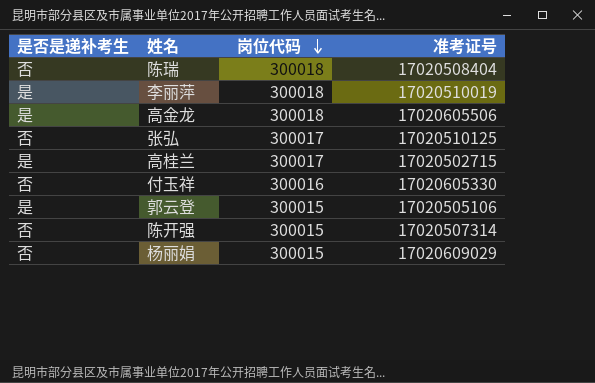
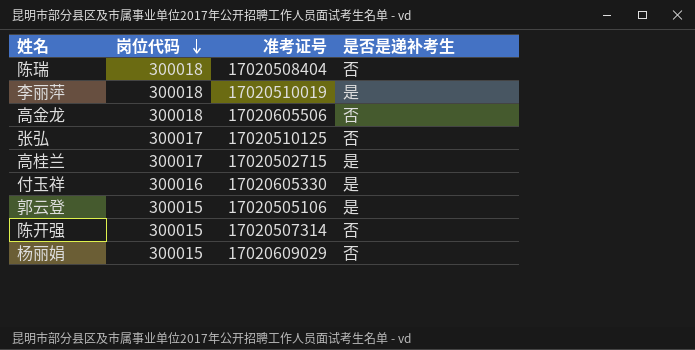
column 是否是递补考生 | position: 1 -> 4
高金龙 | 是否是递补考生: 是 -> 否
付玉祥 | 是否是递补考生: 否 -> 是

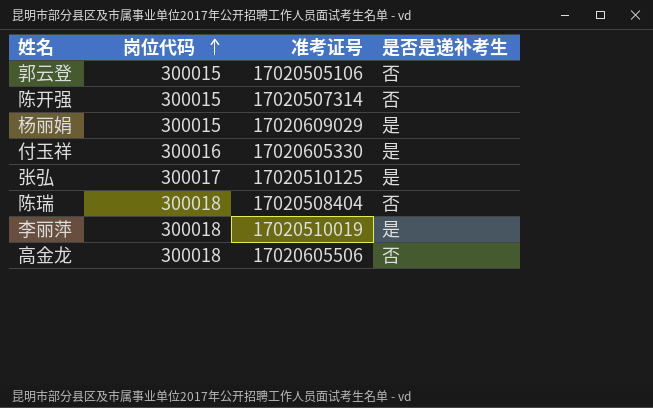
row order: 岗位代码 descending -> 岗位代码 ascending
row 高桂兰: 300017 | 17020502715 | 是 -> none
郭云登 | 是否是递补考生: 是 -> 否
杨丽娟 | 是否是递补考生: 否 -> 是
张弘 | 是否是递补考生: 否 -> 是

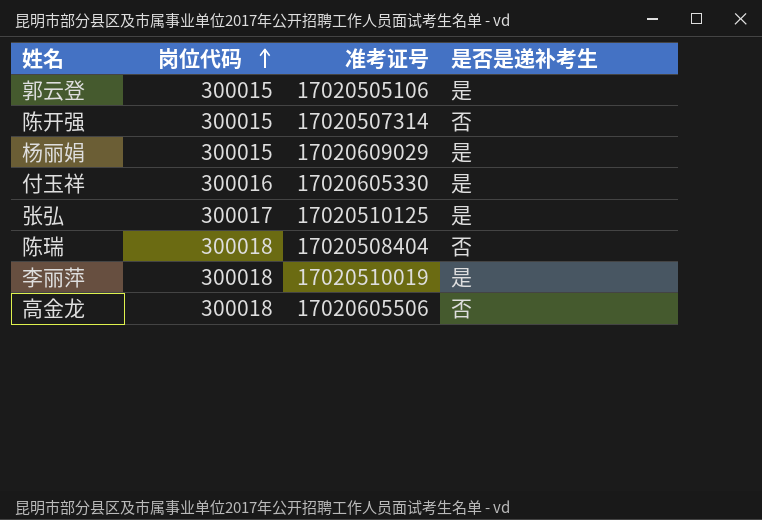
郭云登 | 是否是递补考生: 否 -> 是

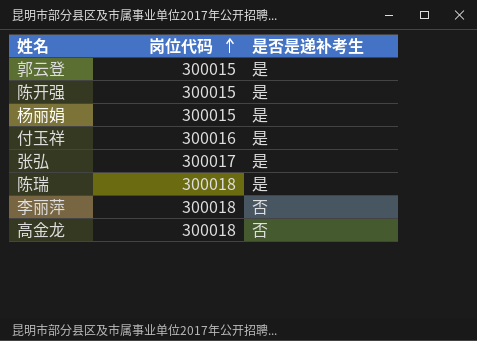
column 准考证号 | position: 3 -> none
陈开强 | 是否是递补考生: 否 -> 是
陈瑞 | 是否是递补考生: 否 -> 是
李丽萍 | 是否是递补考生: 是 -> 否

